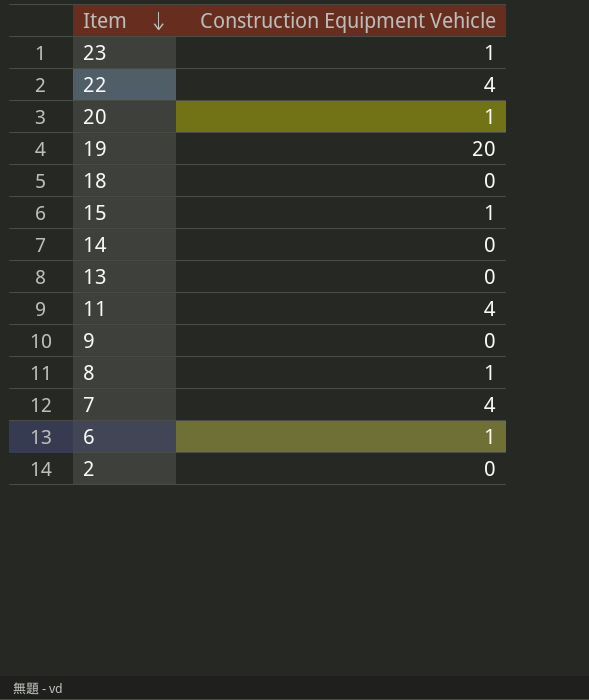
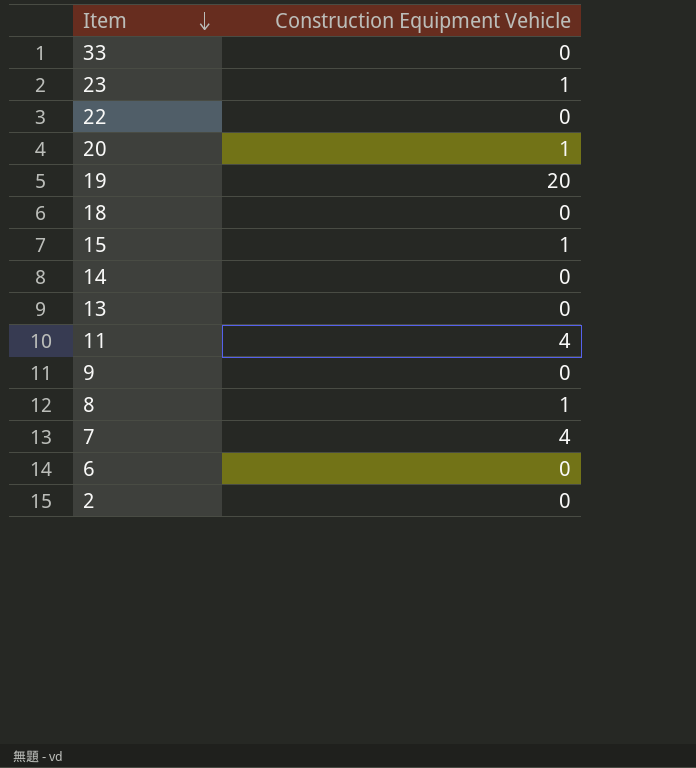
row 33: none -> 0
22 | Construction Equipment Vehicle: 4 -> 0
6 | Construction Equipment Vehicle: 1 -> 0

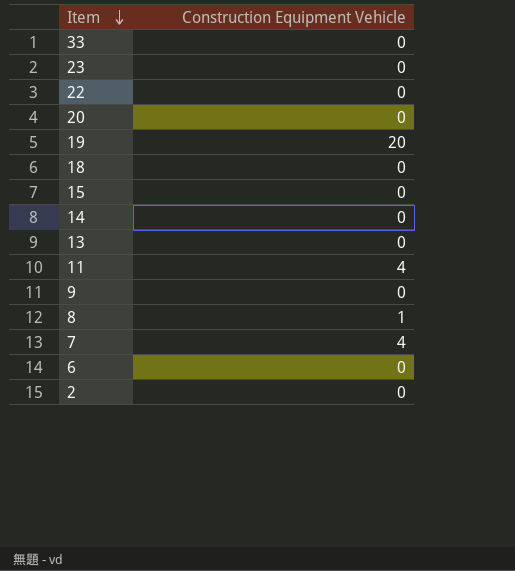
23 | Construction Equipment Vehicle: 1 -> 0
20 | Construction Equipment Vehicle: 1 -> 0
15 | Construction Equipment Vehicle: 1 -> 0

